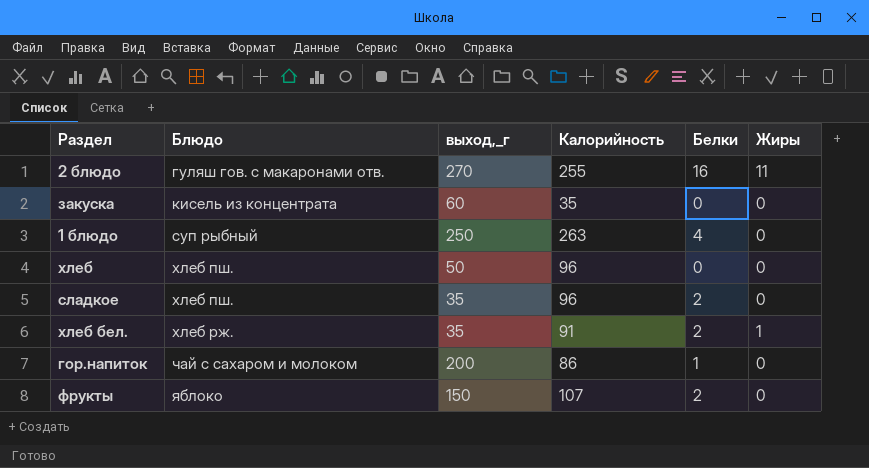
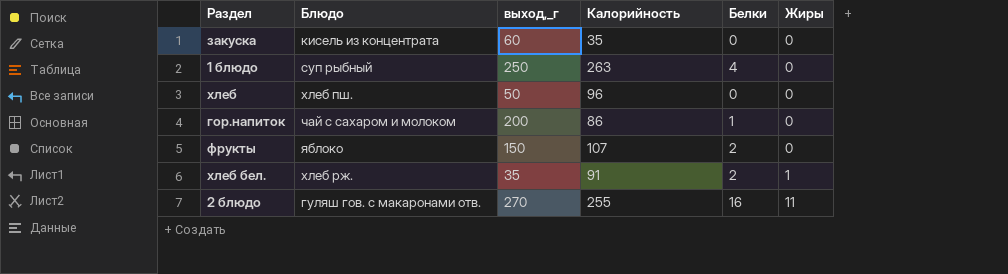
row order: Блюдо ascending -> Жиры ascending
row сладкое: хлеб пш. | 35 | 96 | 2 | 0 -> none

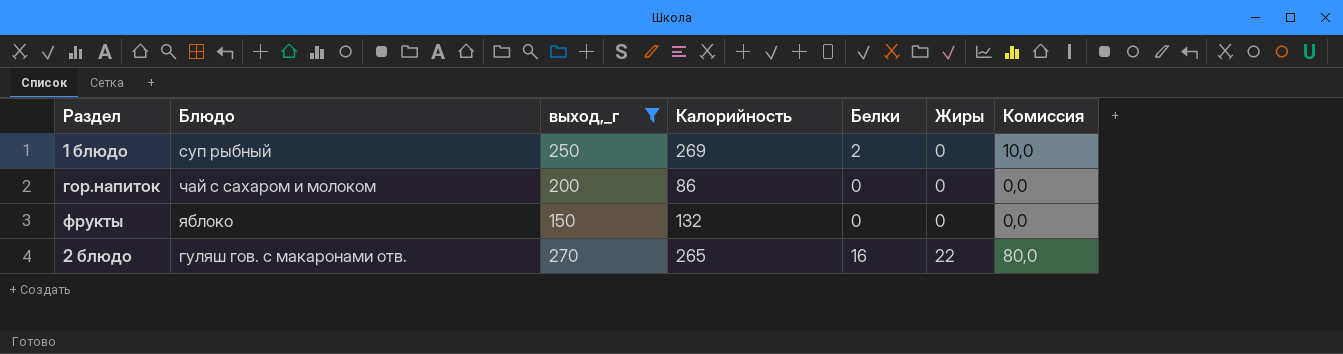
filter: none -> выход,_г >= 150
column Комиссия | formula: none -> [Белки] * 5
1 блюдо | Калорийность: 263 -> 269
1 блюдо | Белки: 4 -> 2
гор.напиток | Белки: 1 -> 0
фрукты | Калорийность: 107 -> 132
фрукты | Белки: 2 -> 0
2 блюдо | Калорийность: 255 -> 265
2 блюдо | Жиры: 11 -> 22

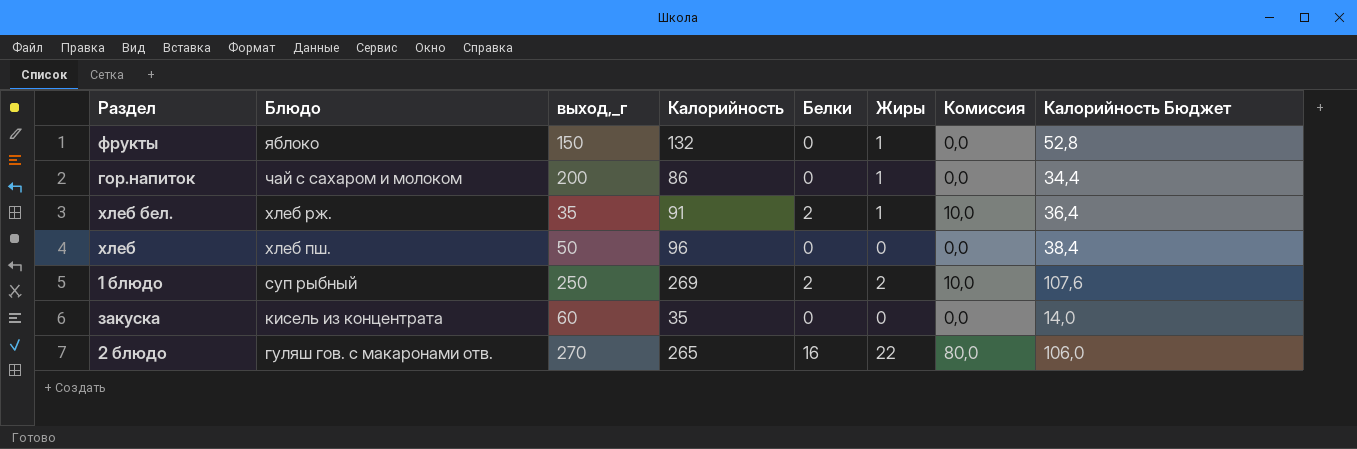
filter: выход,_г >= 150 -> none
row order: Жиры ascending -> Блюдо descending
column Калорийность Бюджет | formula: none -> [Калорийность] * 0,4
фрукты | Жиры: 0 -> 1
гор.напиток | Жиры: 0 -> 1
1 блюдо | Жиры: 0 -> 2

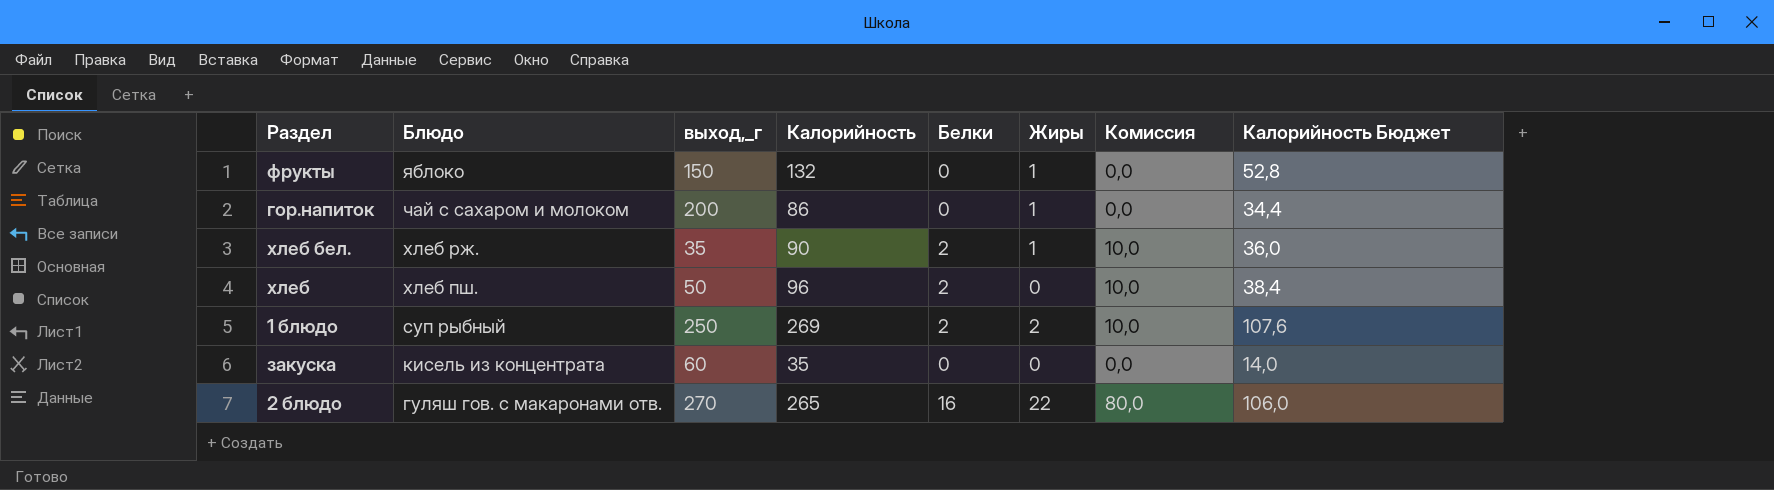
хлеб бел. | Калорийность: 91 -> 90
хлеб бел. | Калорийность Бюджет: 36,4 -> 36,0
хлеб | Белки: 0 -> 2
хлеб | Комиссия: 0,0 -> 10,0

